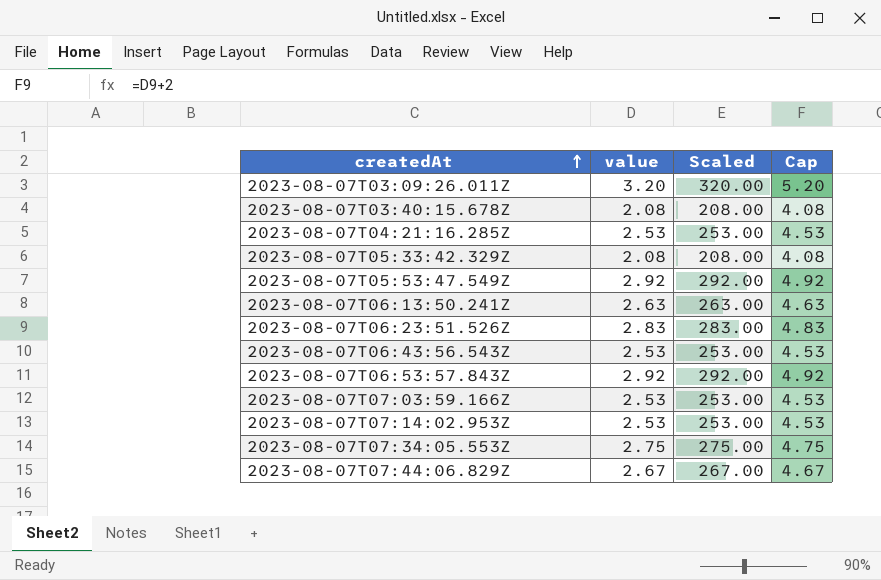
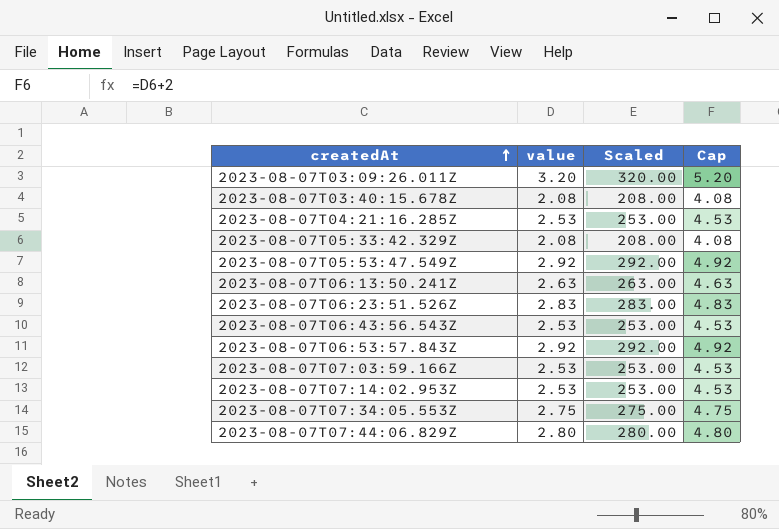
2023-08-07T07:44:06.829Z | value: 2.67 -> 2.80
2023-08-07T07:44:06.829Z | Scaled: 267.00 -> 280.00
2023-08-07T07:44:06.829Z | Cap: 4.67 -> 4.80

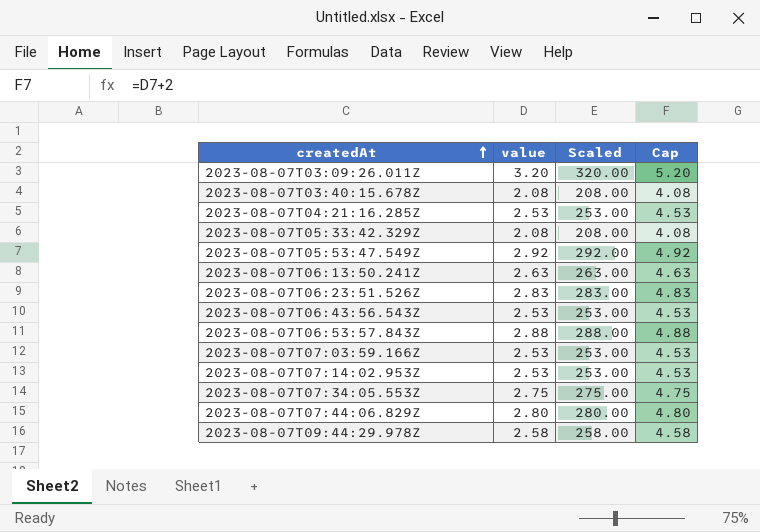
2023-08-07T06:53:57.843Z | value: 2.92 -> 2.88
2023-08-07T06:53:57.843Z | Scaled: 292.00 -> 288.00
2023-08-07T06:53:57.843Z | Cap: 4.92 -> 4.88
row 2023-08-07T09:44:29.978Z: none -> 2.58 | 258.00 | 4.58

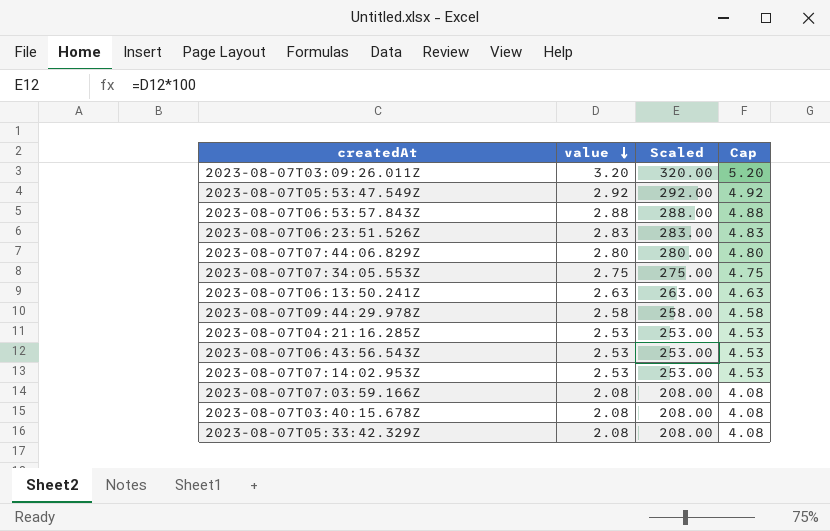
row order: createdAt ascending -> value descending
2023-08-07T07:03:59.166Z | value: 2.53 -> 2.08
2023-08-07T07:03:59.166Z | Scaled: 253.00 -> 208.00
2023-08-07T07:03:59.166Z | Cap: 4.53 -> 4.08

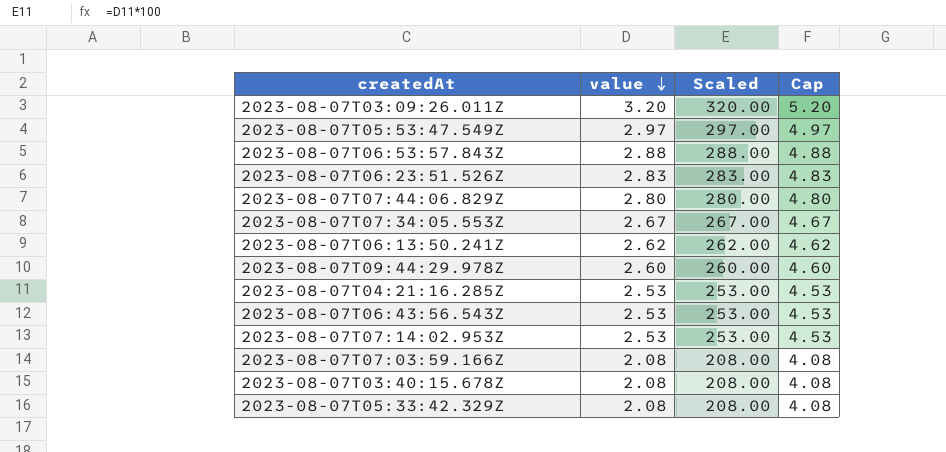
2023-08-07T05:53:47.549Z | value: 2.92 -> 2.97
2023-08-07T05:53:47.549Z | Scaled: 292.00 -> 297.00
2023-08-07T05:53:47.549Z | Cap: 4.92 -> 4.97
2023-08-07T07:34:05.553Z | value: 2.75 -> 2.67
2023-08-07T07:34:05.553Z | Scaled: 275.00 -> 267.00
2023-08-07T07:34:05.553Z | Cap: 4.75 -> 4.67
2023-08-07T06:13:50.241Z | value: 2.63 -> 2.62
2023-08-07T06:13:50.241Z | Scaled: 263.00 -> 262.00
2023-08-07T06:13:50.241Z | Cap: 4.63 -> 4.62
2023-08-07T09:44:29.978Z | value: 2.58 -> 2.60
2023-08-07T09:44:29.978Z | Scaled: 258.00 -> 260.00
2023-08-07T09:44:29.978Z | Cap: 4.58 -> 4.60

